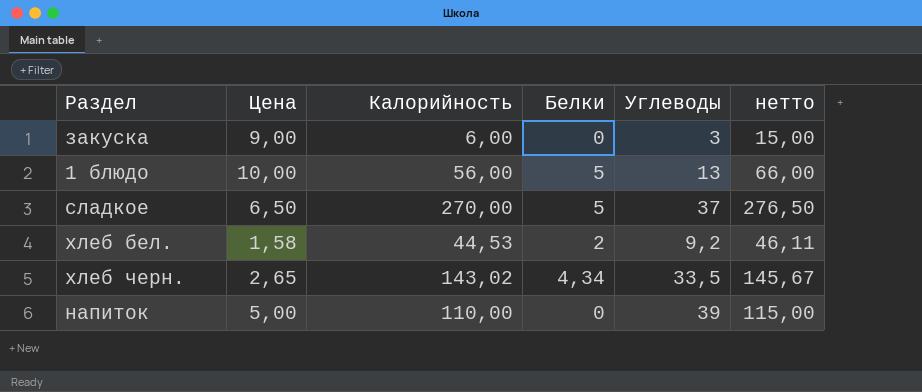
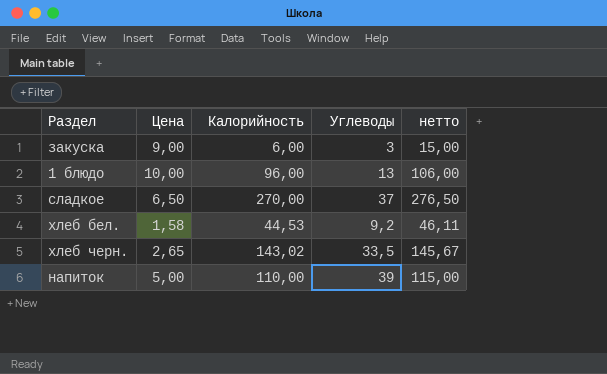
column Белки | position: 4 -> none
1 блюдо | Калорийность: 56,00 -> 96,00
1 блюдо | нетто: 66,00 -> 106,00

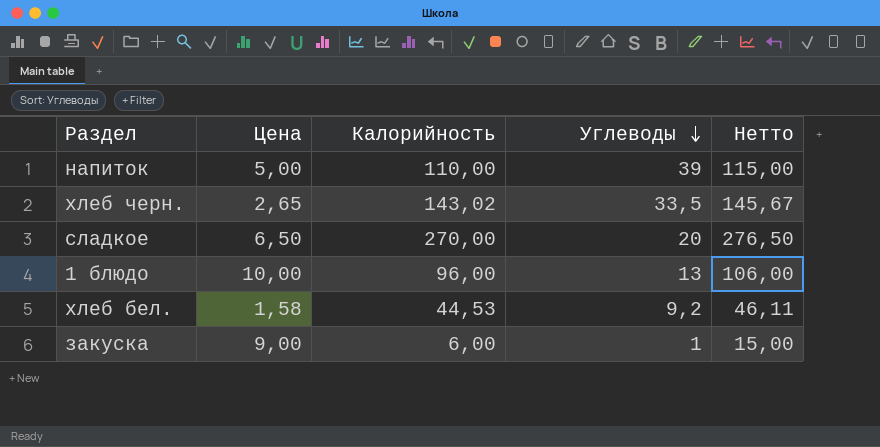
row order: none -> Углеводы descending
column name: нетто -> Нетто
сладкое | Углеводы: 37 -> 20
закуска | Углеводы: 3 -> 1

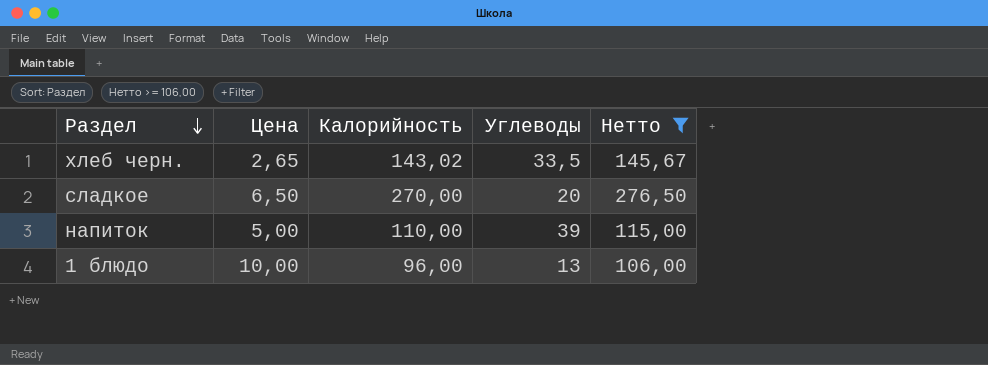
filter: none -> Нетто >= 106,00
row order: Углеводы descending -> Раздел descending

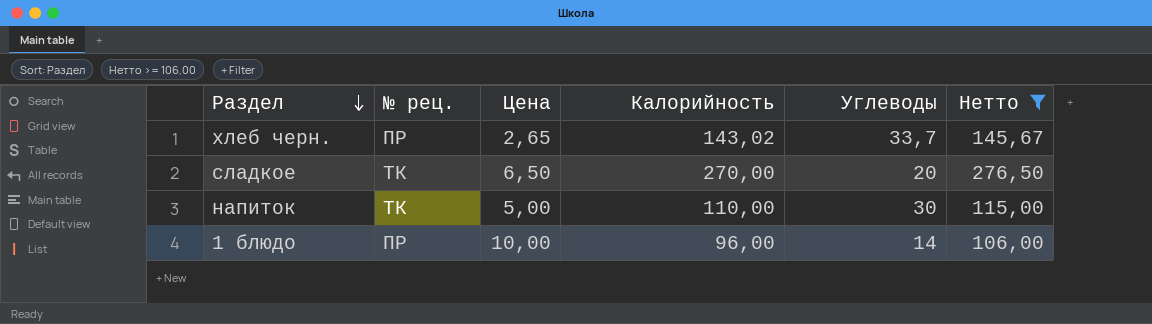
column № рец. | position: none -> 2
хлеб черн. | Углеводы: 33,5 -> 33,7
напиток | Углеводы: 39 -> 30
1 блюдо | Углеводы: 13 -> 14

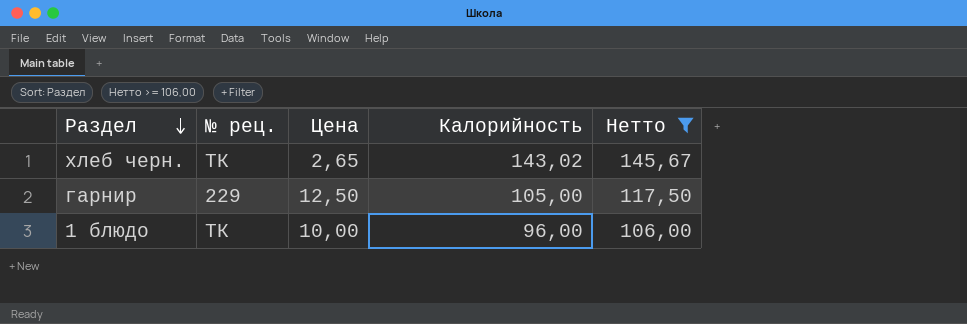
column Углеводы | position: 5 -> none
row сладкое: ТК | 6,50 | 270,00 | 20 | 276,50 -> none
row напиток: ТК | 5,00 | 110,00 | 30 | 115,00 -> none
хлеб черн. | № рец.: ПР -> ТК
row гарнир: none -> 229 | 12,50 | 105,00 | 117,50
1 блюдо | № рец.: ПР -> ТК

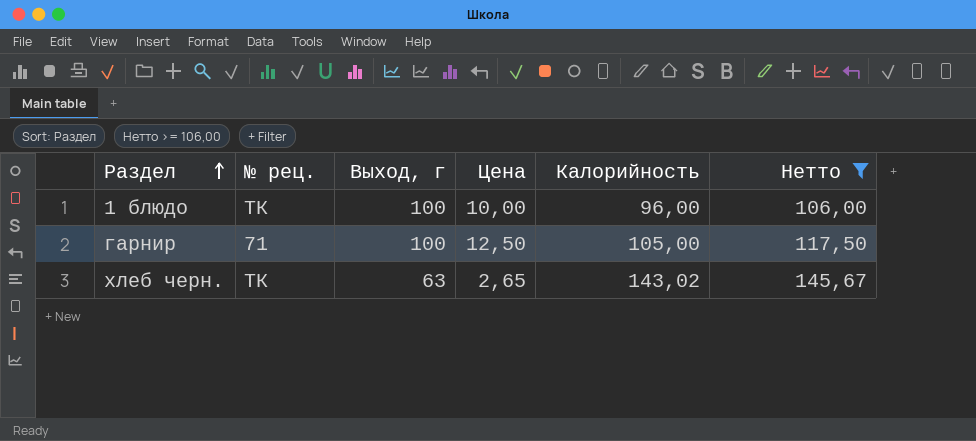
row order: Раздел descending -> Раздел ascending
column Выход, г | position: none -> 3
гарнир | № рец.: 229 -> 71

